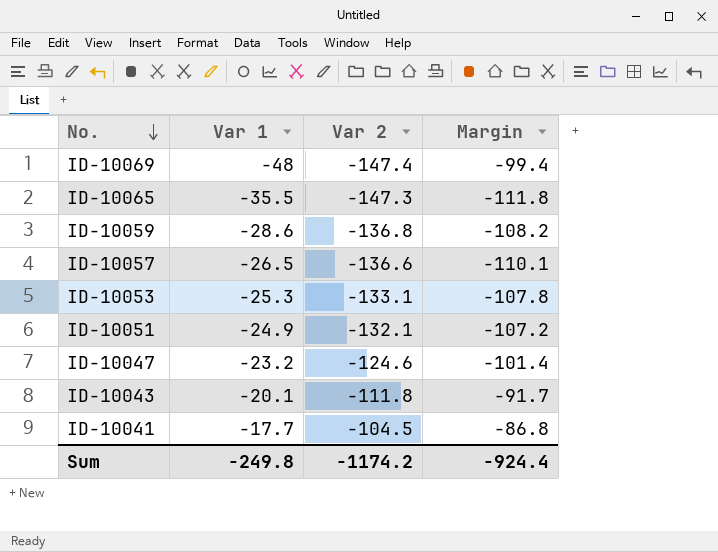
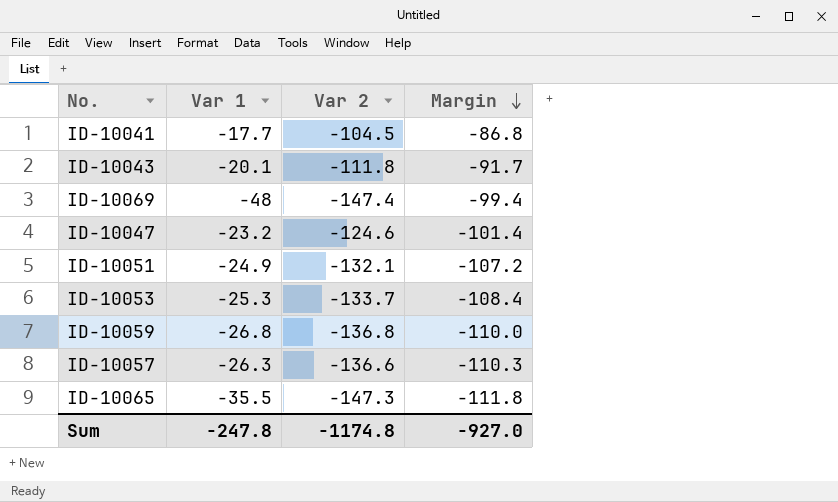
row order: No. descending -> Margin descending
ID-10053 | Var 2: -133.1 -> -133.7
ID-10053 | Margin: -107.8 -> -108.4
ID-10059 | Var 1: -28.6 -> -26.8
ID-10059 | Margin: -108.2 -> -110.0
ID-10057 | Var 1: -26.5 -> -26.3
ID-10057 | Margin: -110.1 -> -110.3
Sum | Var 1: -249.8 -> -247.8
Sum | Var 2: -1174.2 -> -1174.8
Sum | Margin: -924.4 -> -927.0

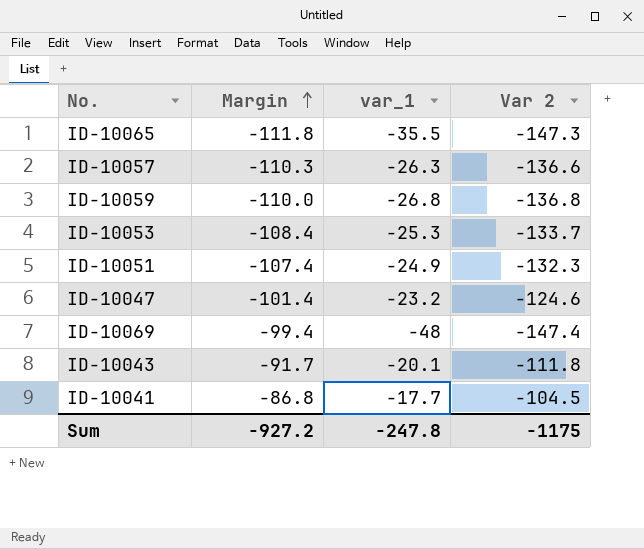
row order: Margin descending -> Margin ascending
column Margin | position: 4 -> 2
column name: Var 1 -> var_1
ID-10051 | Margin: -107.2 -> -107.4
ID-10051 | Var 2: -132.1 -> -132.3
Sum | Margin: -927.0 -> -927.2
Sum | Var 2: -1174.8 -> -1175

